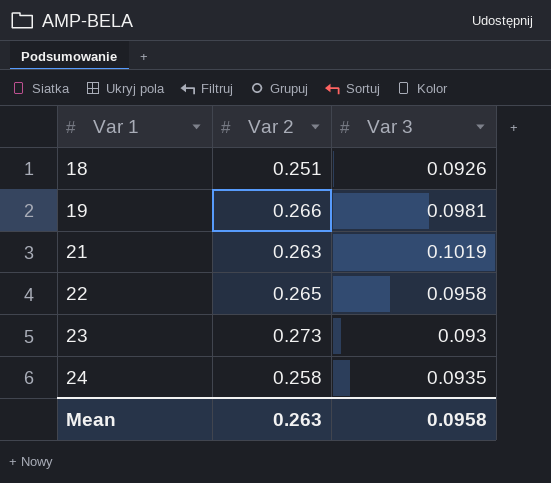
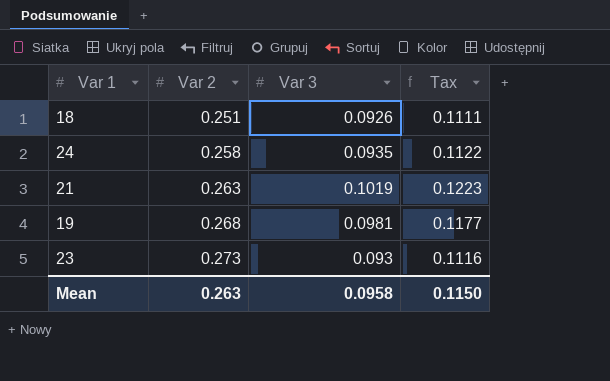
row order: Var 1 ascending -> Var 2 ascending
column Tax | formula: none -> [Var 3] * 1.2
row 22: 0.265 | 0.0958 -> none
19 | Var 2: 0.266 -> 0.268

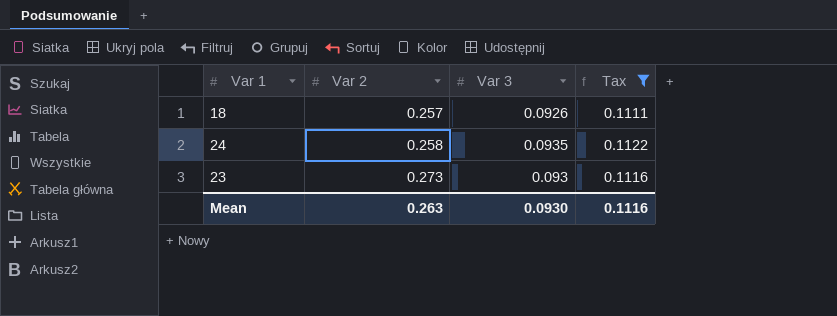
filter: none -> Tax <= 0.1122
18 | Var 2: 0.251 -> 0.257
Mean | Var 3: 0.0958 -> 0.0930
Mean | Tax: 0.1150 -> 0.1116

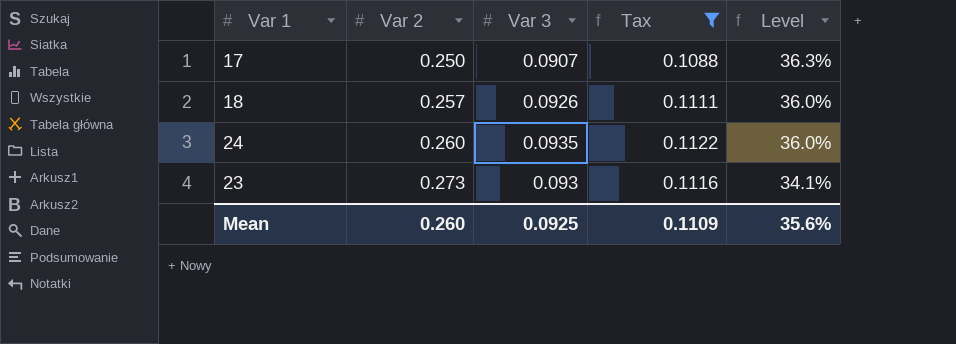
column Level | formula: none -> [Var 3] / [Var 2]
row 17: none -> 0.250 | 0.0907 | 0.1088 | 36.3%
24 | Var 2: 0.258 -> 0.260
Mean | Var 2: 0.263 -> 0.260
Mean | Var 3: 0.0930 -> 0.0925
Mean | Tax: 0.1116 -> 0.1109

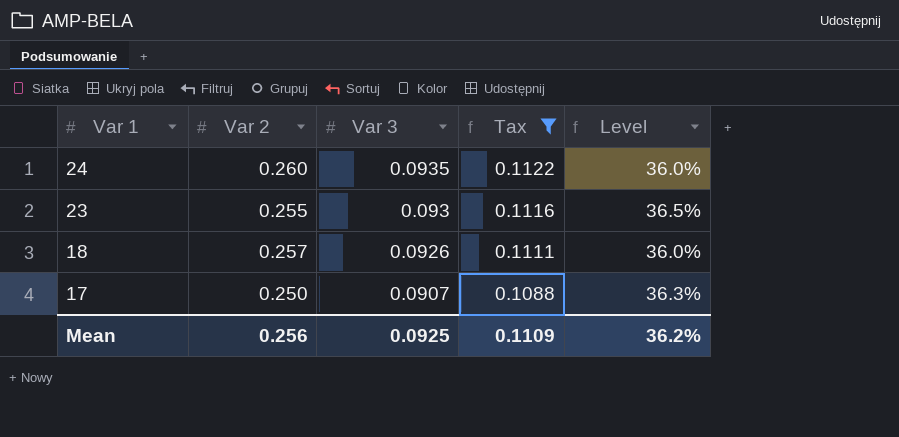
row order: Var 2 ascending -> Var 1 descending
23 | Var 2: 0.273 -> 0.255
23 | Level: 34.1% -> 36.5%
Mean | Var 2: 0.260 -> 0.256
Mean | Level: 35.6% -> 36.2%

